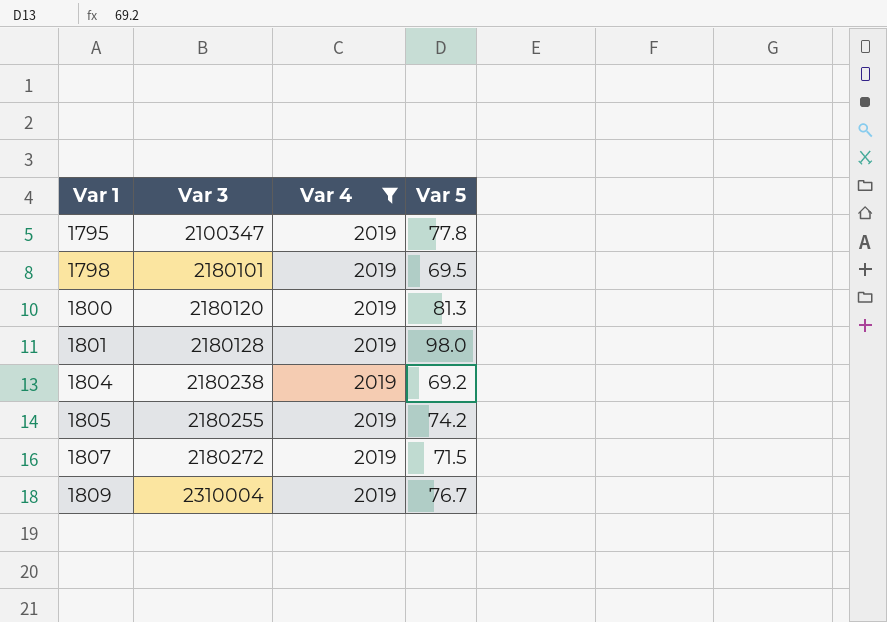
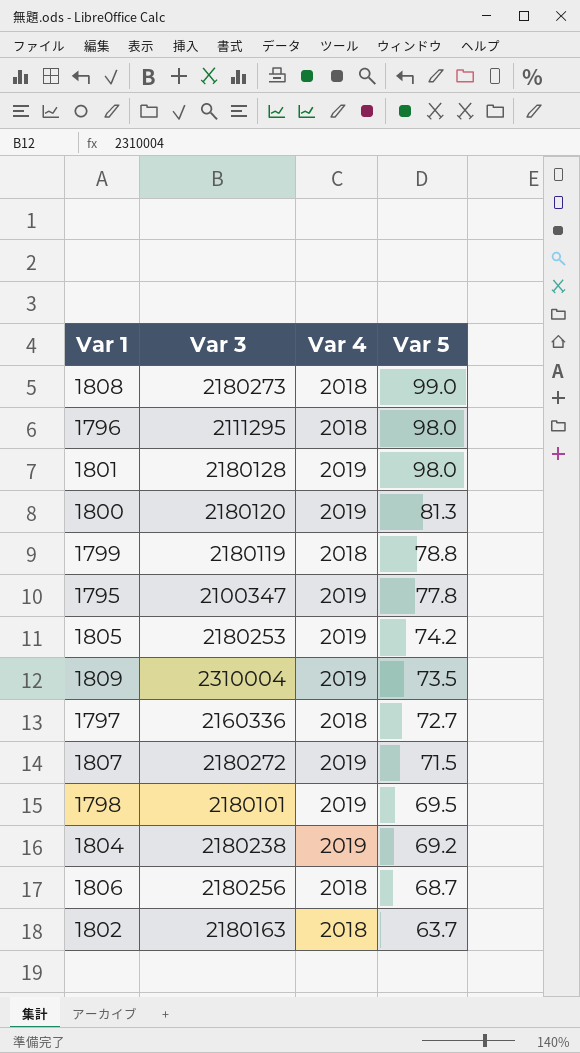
filter: Var 4 = 2019 -> none
row order: Var 1 ascending -> Var 5 descending
1805 | Var 3: 2180255 -> 2180253
1809 | Var 5: 76.7 -> 73.5

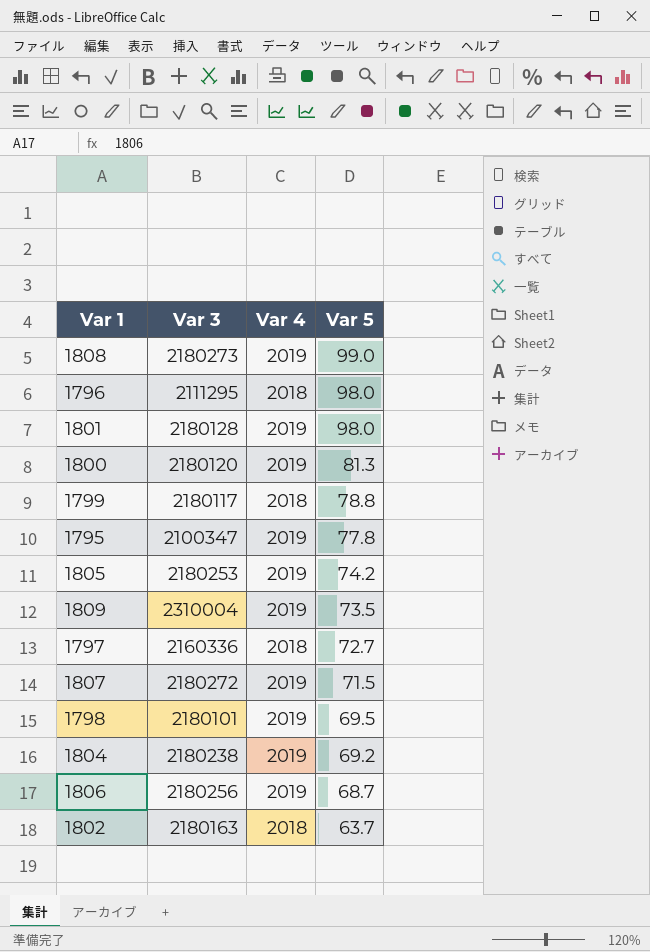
1808 | Var 4: 2018 -> 2019
1799 | Var 3: 2180119 -> 2180117
1806 | Var 4: 2018 -> 2019

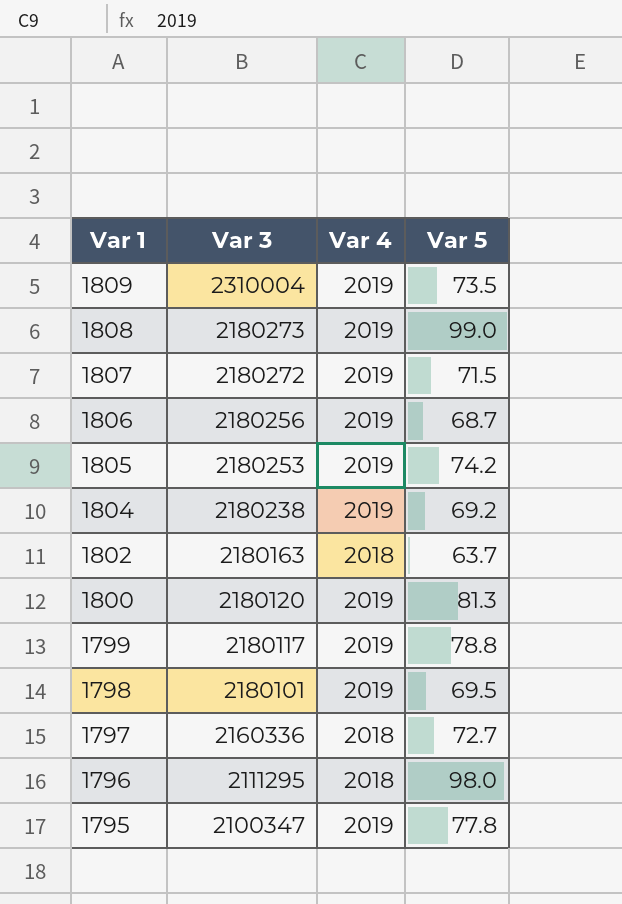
row order: Var 5 descending -> Var 1 descending
row 1801: 2180128 | 2019 | 98.0 -> none
1799 | Var 4: 2018 -> 2019

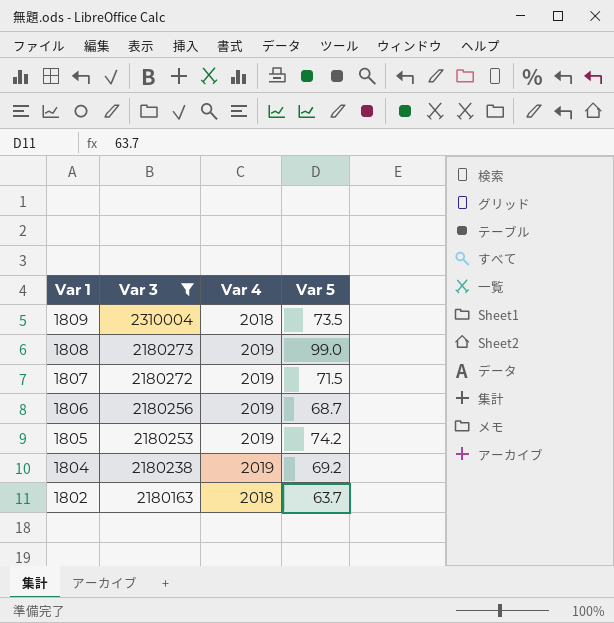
filter: none -> Var 3 >= 2180163
1809 | Var 4: 2019 -> 2018

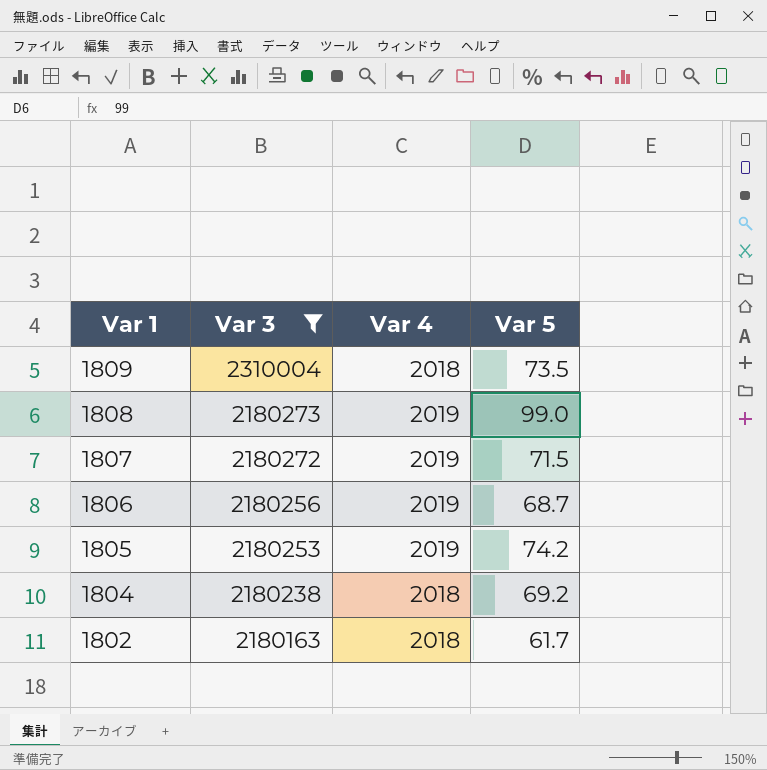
1804 | Var 4: 2019 -> 2018
1802 | Var 5: 63.7 -> 61.7

